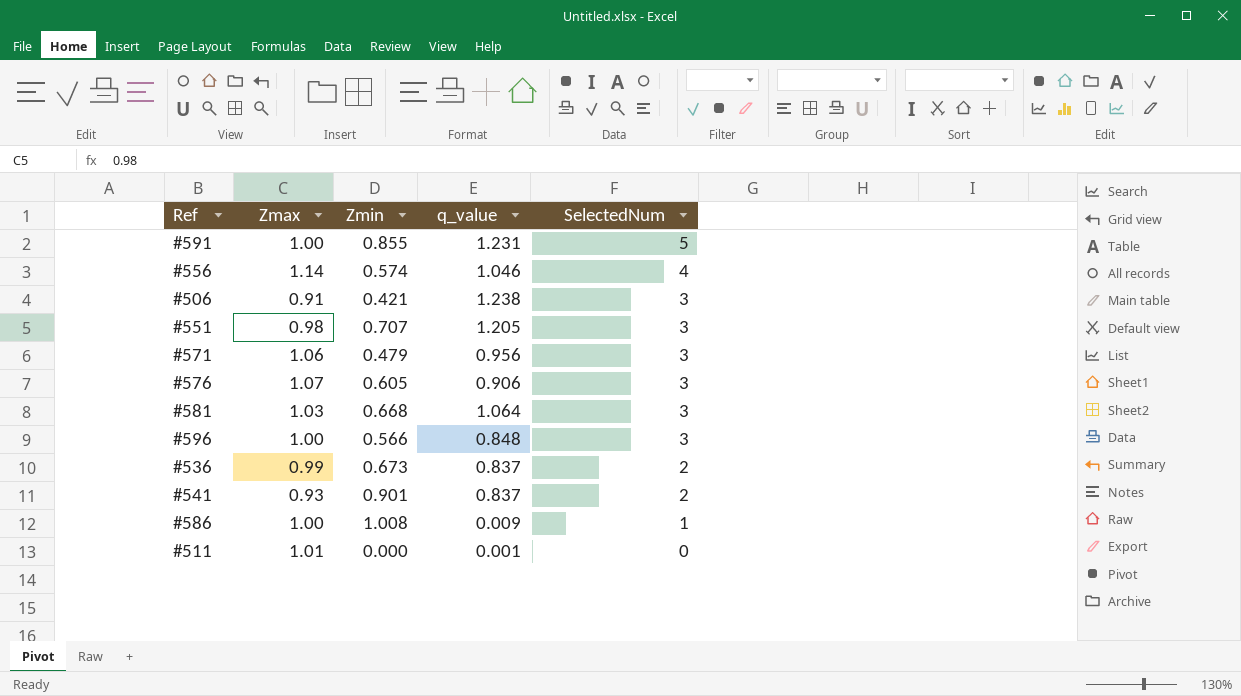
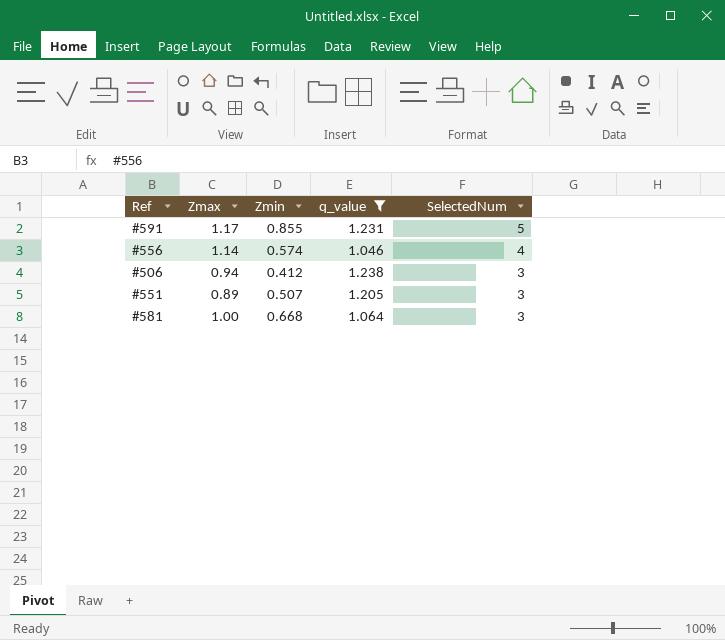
filter: none -> q_value >= 1.046
#591 | Zmax: 1.00 -> 1.17
#506 | Zmax: 0.91 -> 0.94
#506 | Zmin: 0.421 -> 0.412
#551 | Zmax: 0.98 -> 0.89
#551 | Zmin: 0.707 -> 0.507
#581 | Zmax: 1.03 -> 1.00

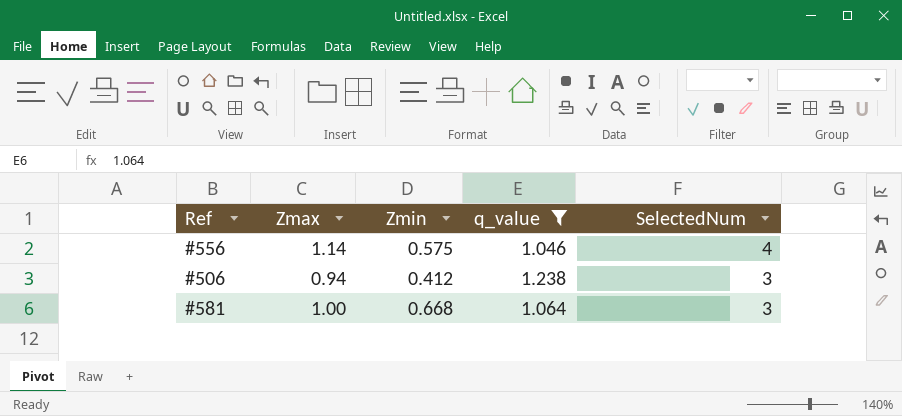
row #591: 1.17 | 0.855 | 1.231 | 5 -> none
row #551: 0.89 | 0.507 | 1.205 | 3 -> none
#556 | Zmin: 0.574 -> 0.575

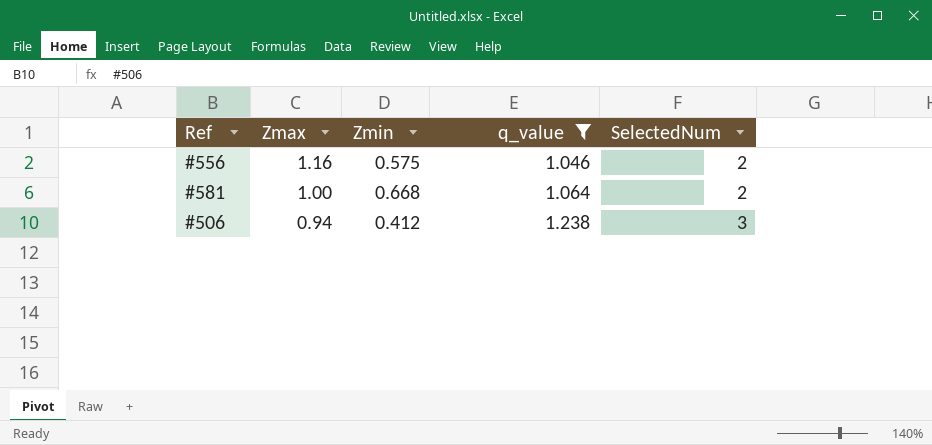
row order: SelectedNum descending -> Zmax descending
#556 | Zmax: 1.14 -> 1.16
#556 | SelectedNum: 4 -> 2
#581 | SelectedNum: 3 -> 2

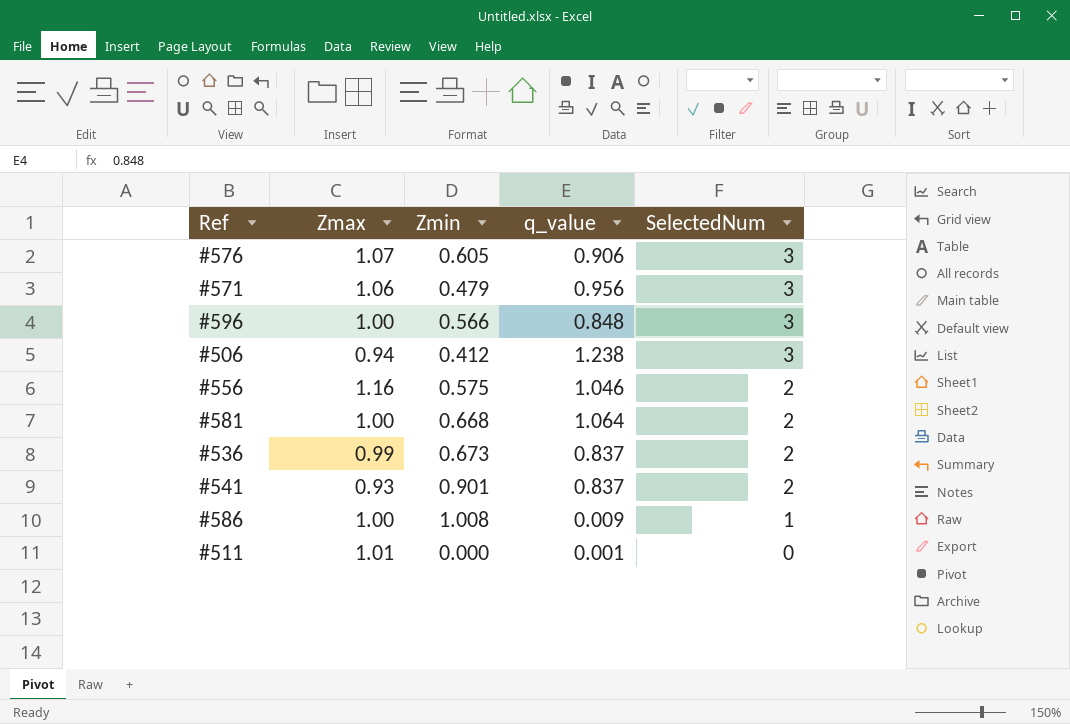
filter: q_value >= 1.046 -> none
row order: Zmax descending -> SelectedNum descending

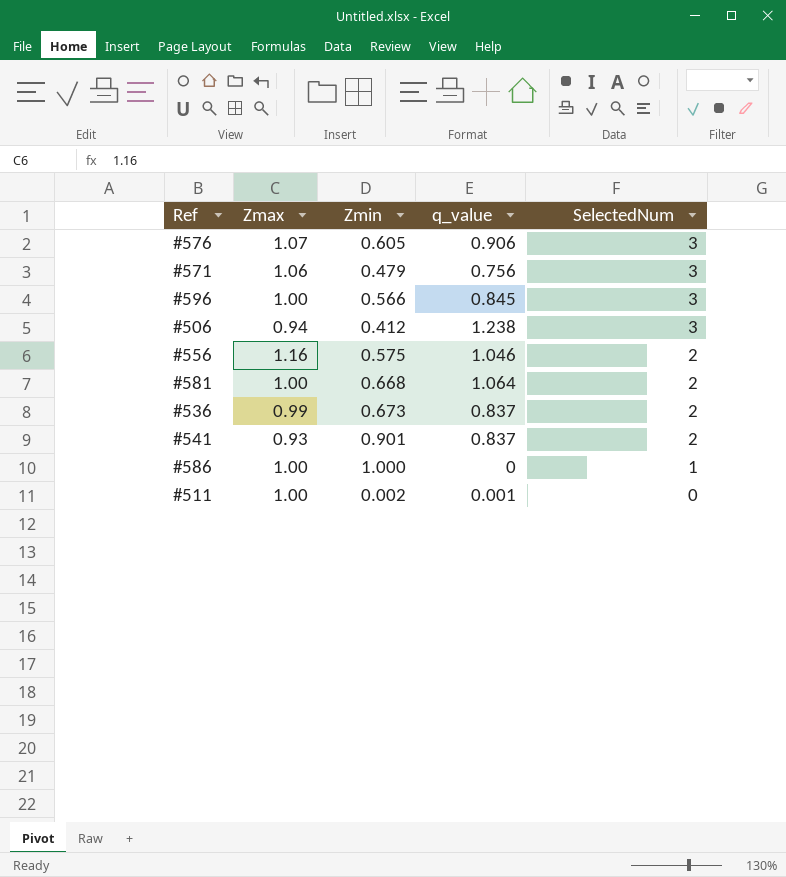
#571 | q_value: 0.956 -> 0.756
#596 | q_value: 0.848 -> 0.845
#586 | Zmin: 1.008 -> 1.000
#586 | q_value: 0.009 -> 0
#511 | Zmax: 1.01 -> 1.00
#511 | Zmin: 0.000 -> 0.002

